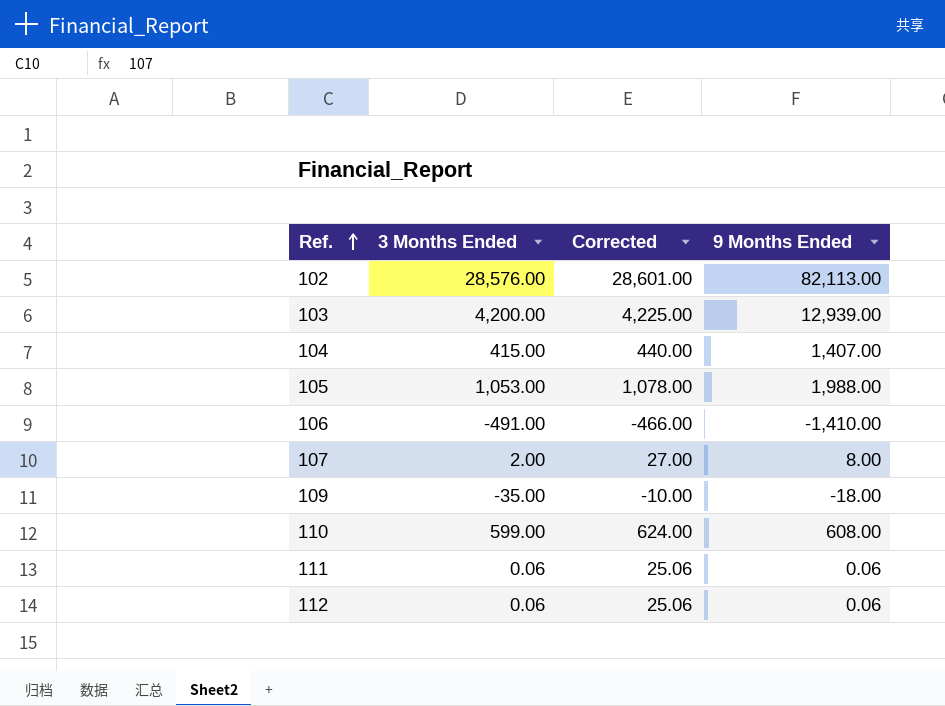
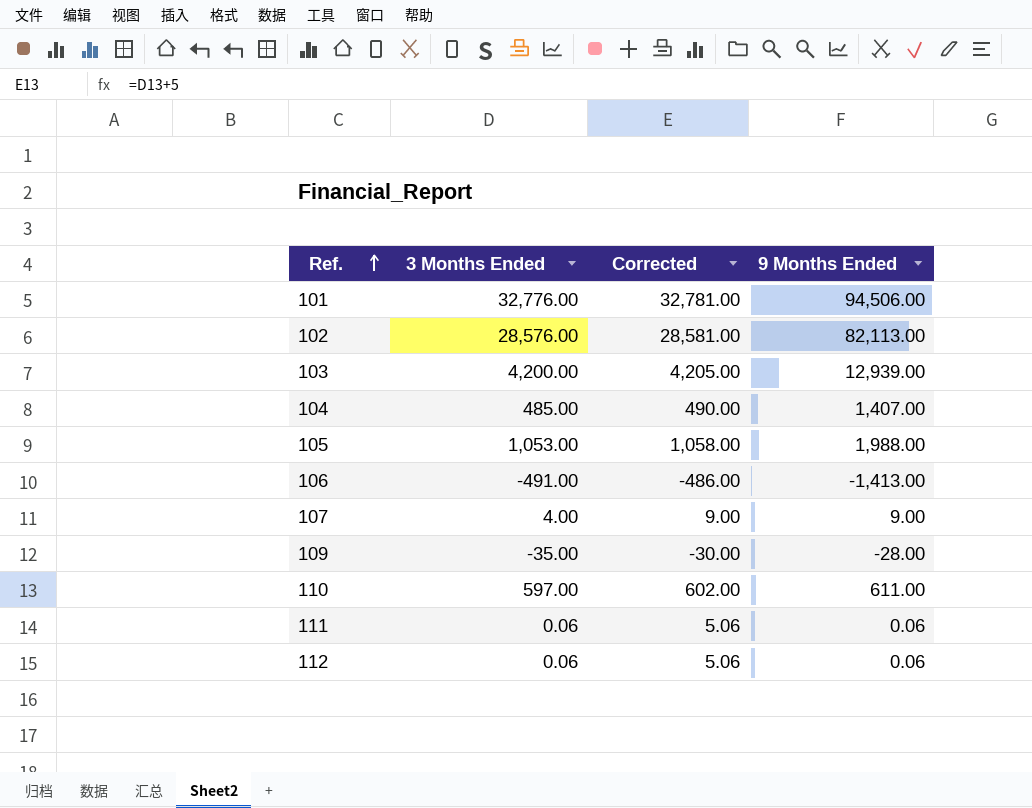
column Corrected | formula: [3 Months Ended] + 25 -> [3 Months Ended] + 5
row 101: none -> 32,776.00 | 32,781.00 | 94,506.00
104 | 3 Months Ended: 415.00 -> 485.00
106 | 9 Months Ended: -1,410.00 -> -1,413.00
107 | 3 Months Ended: 2.00 -> 4.00
107 | 9 Months Ended: 8.00 -> 9.00
109 | 9 Months Ended: -18.00 -> -28.00
110 | 3 Months Ended: 599.00 -> 597.00
110 | 9 Months Ended: 608.00 -> 611.00

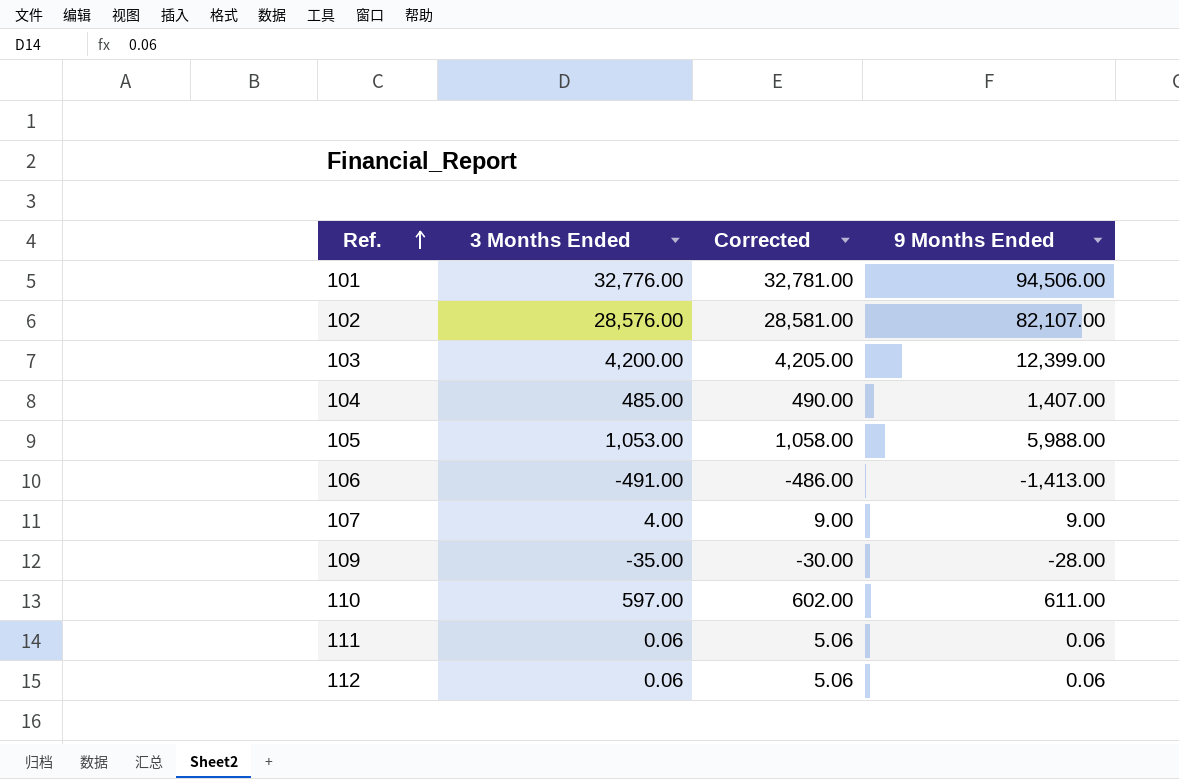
102 | 9 Months Ended: 82,113.00 -> 82,107.00
103 | 9 Months Ended: 12,939.00 -> 12,399.00
105 | 9 Months Ended: 1,988.00 -> 5,988.00

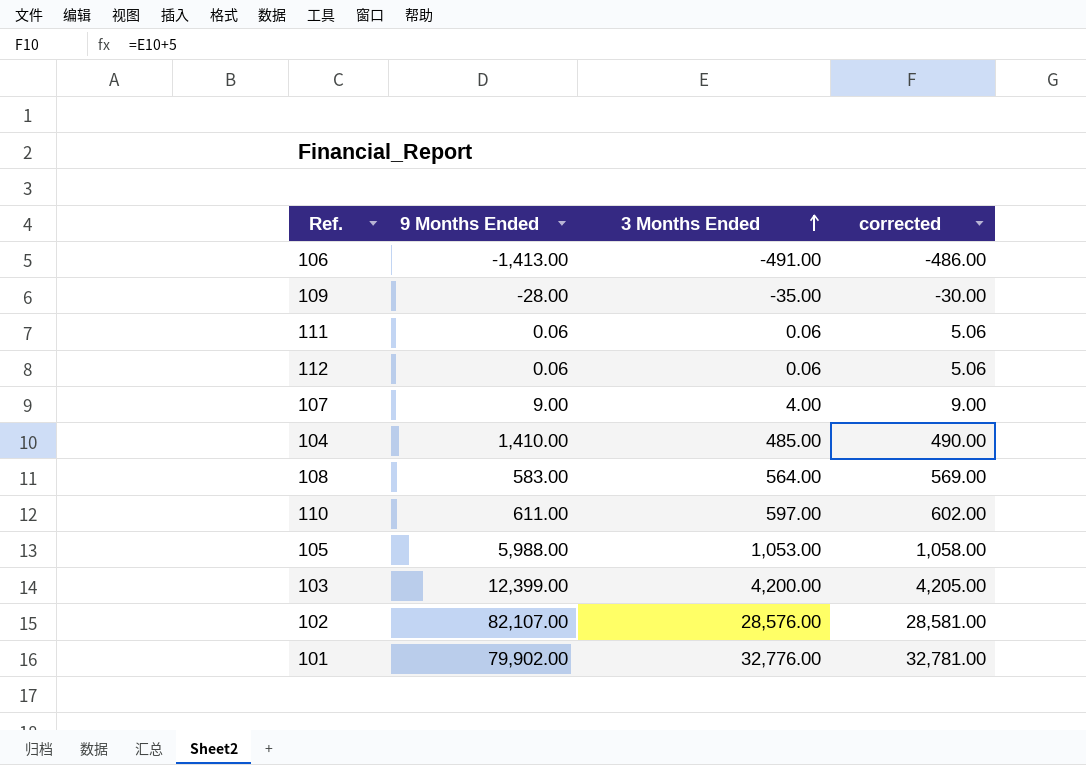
row order: Ref. ascending -> 3 Months Ended ascending
column 9 Months Ended | position: 4 -> 2
column name: Corrected -> corrected
104 | 9 Months Ended: 1,407.00 -> 1,410.00
row 108: none -> 583.00 | 564.00 | 569.00
101 | 9 Months Ended: 94,506.00 -> 79,902.00

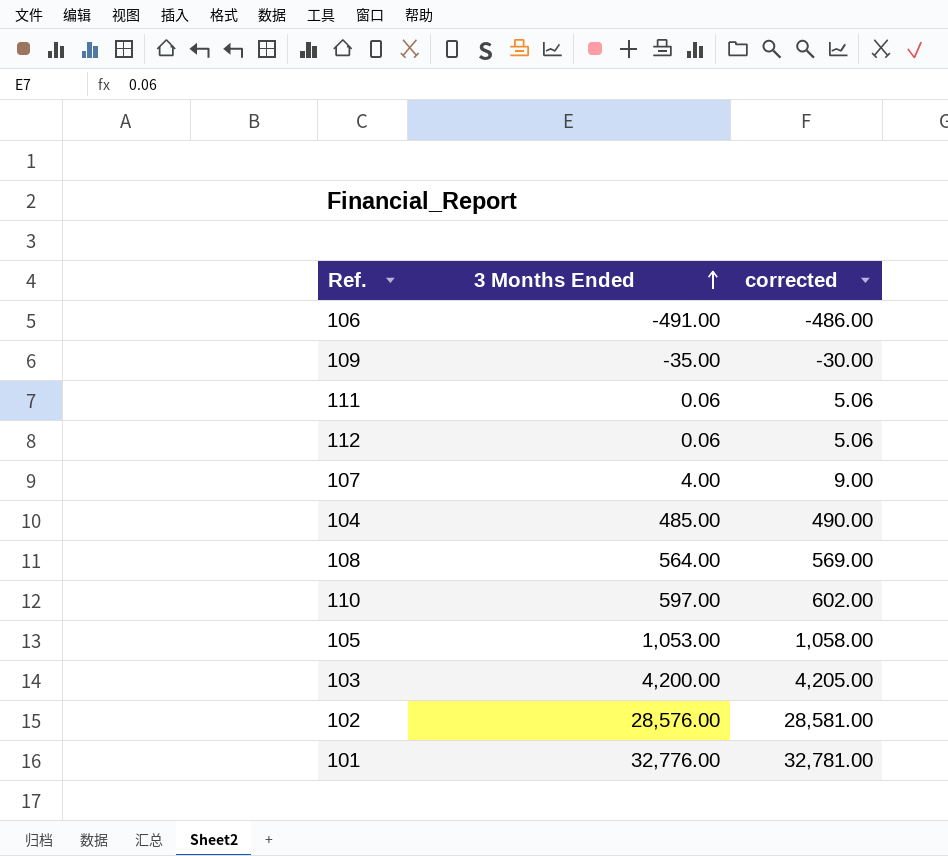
column 9 Months Ended | position: 2 -> none

